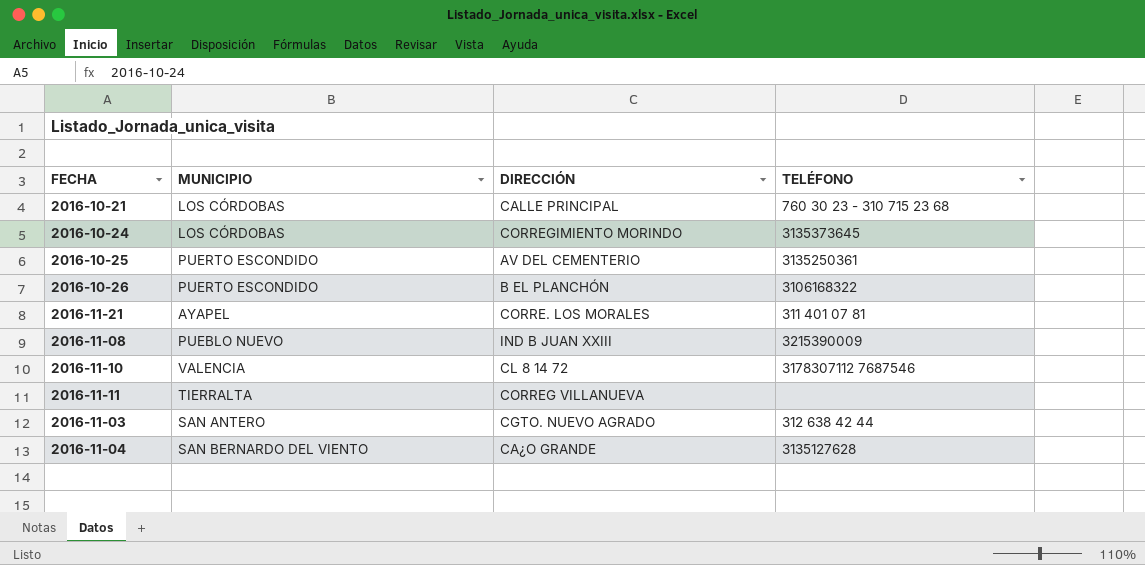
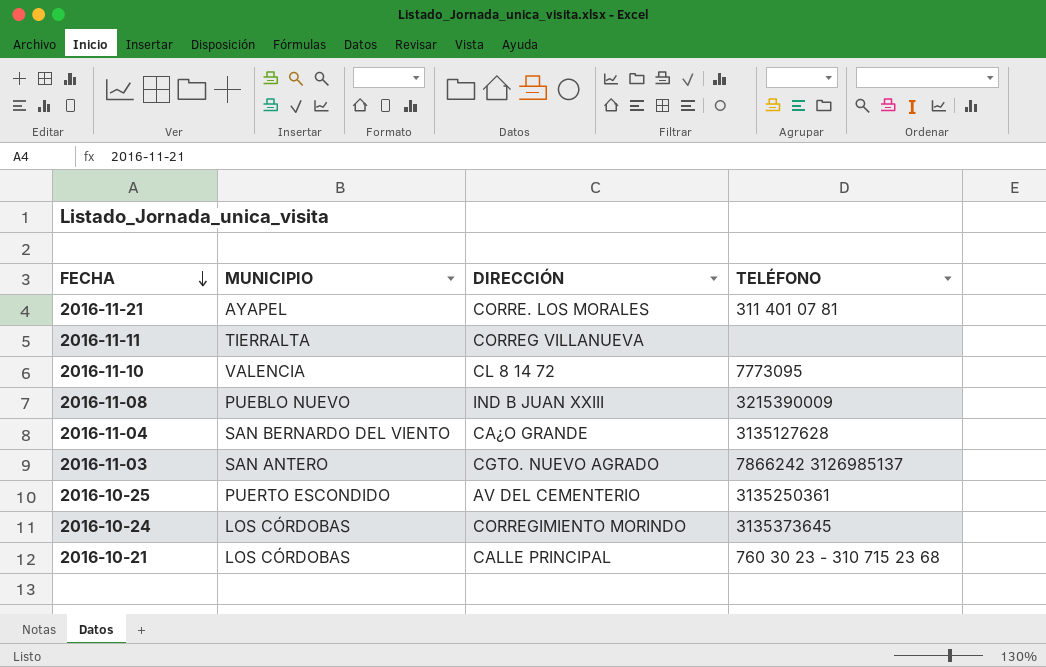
row order: none -> FECHA descending
row 2016-10-26: PUERTO ESCONDIDO | B EL PLANCHÓN | 3106168322 -> none
2016-11-10 | TELÉFONO: 3178307112 7687546 -> 7773095
2016-11-03 | TELÉFONO: 312 638 42 44 -> 7866242 3126985137

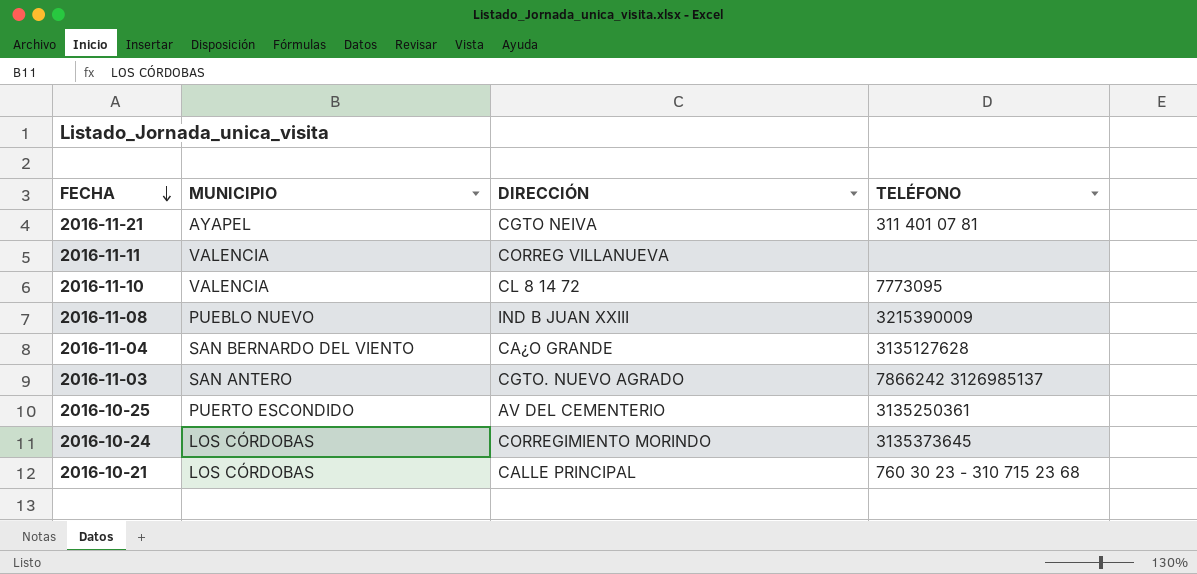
2016-11-21 | DIRECCIÓN: CORRE. LOS MORALES -> CGTO NEIVA
2016-11-11 | MUNICIPIO: TIERRALTA -> VALENCIA

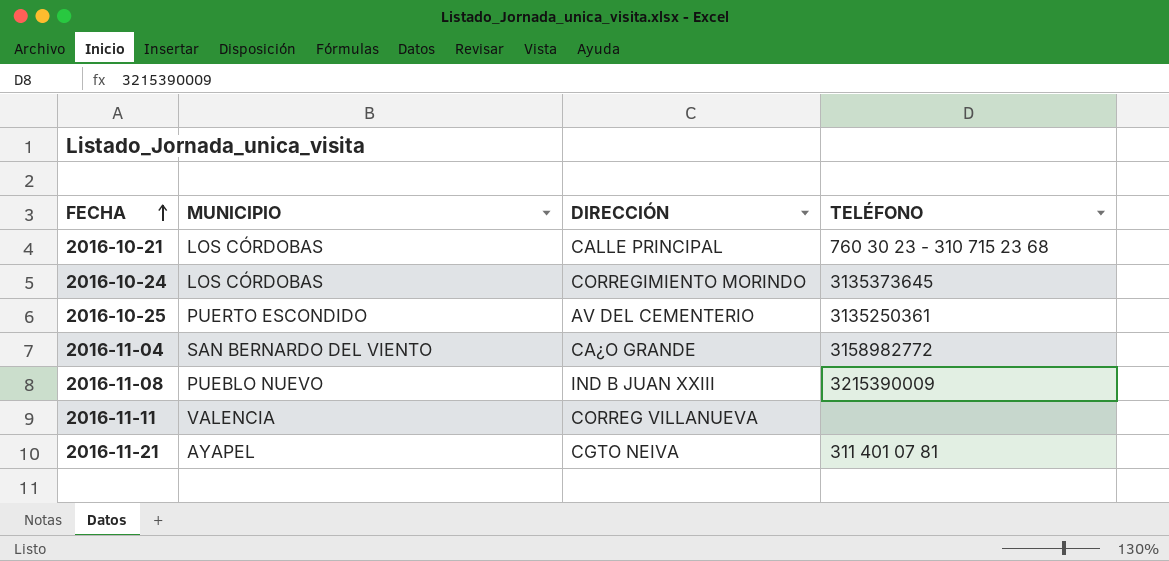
row order: FECHA descending -> FECHA ascending
row 2016-11-10: VALENCIA | CL 8 14 72 | 7773095 -> none
row 2016-11-03: SAN ANTERO | CGTO. NUEVO AGRADO | 7866242 3126985137 -> none
2016-11-04 | TELÉFONO: 3135127628 -> 3158982772

